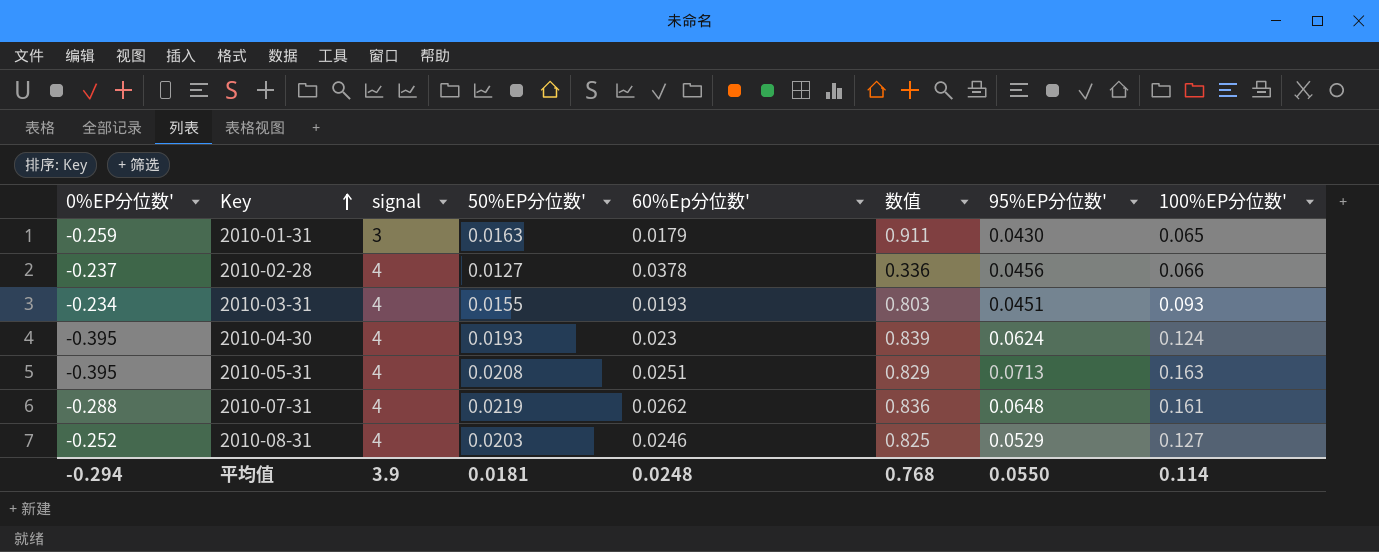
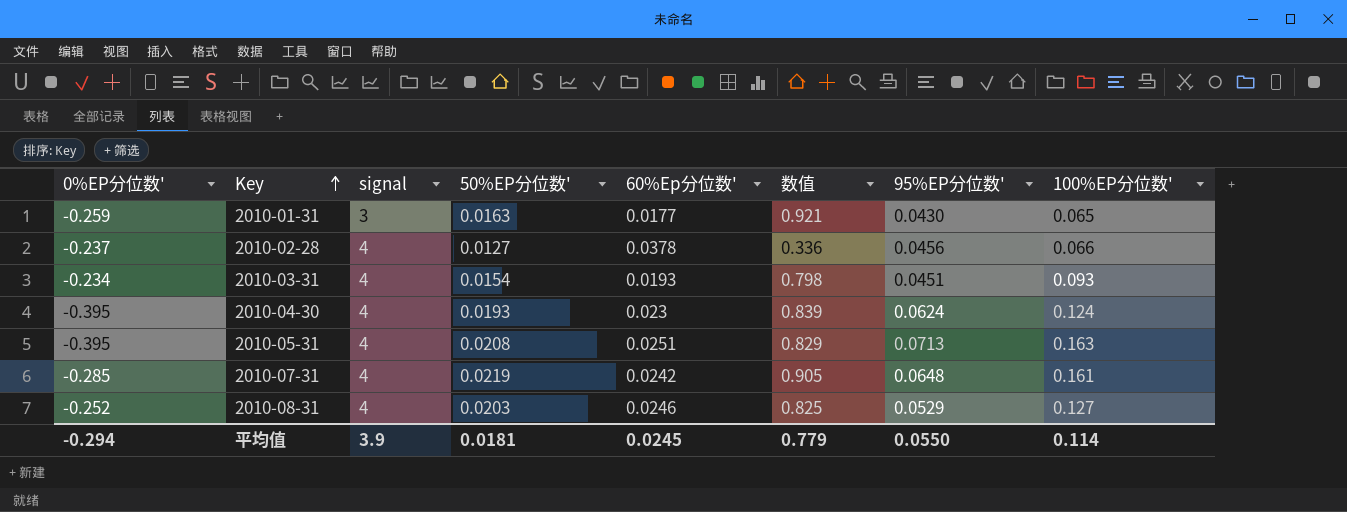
2010-01-31 | 60%Ep分位数': 0.0179 -> 0.0177
2010-01-31 | 数值: 0.911 -> 0.921
2010-03-31 | 50%EP分位数': 0.0155 -> 0.0154
2010-03-31 | 数值: 0.803 -> 0.798
2010-07-31 | 0%EP分位数': -0.288 -> -0.285
2010-07-31 | 60%Ep分位数': 0.0262 -> 0.0242
2010-07-31 | 数值: 0.836 -> 0.905
平均值 | 60%Ep分位数': 0.0248 -> 0.0245
平均值 | 数值: 0.768 -> 0.779

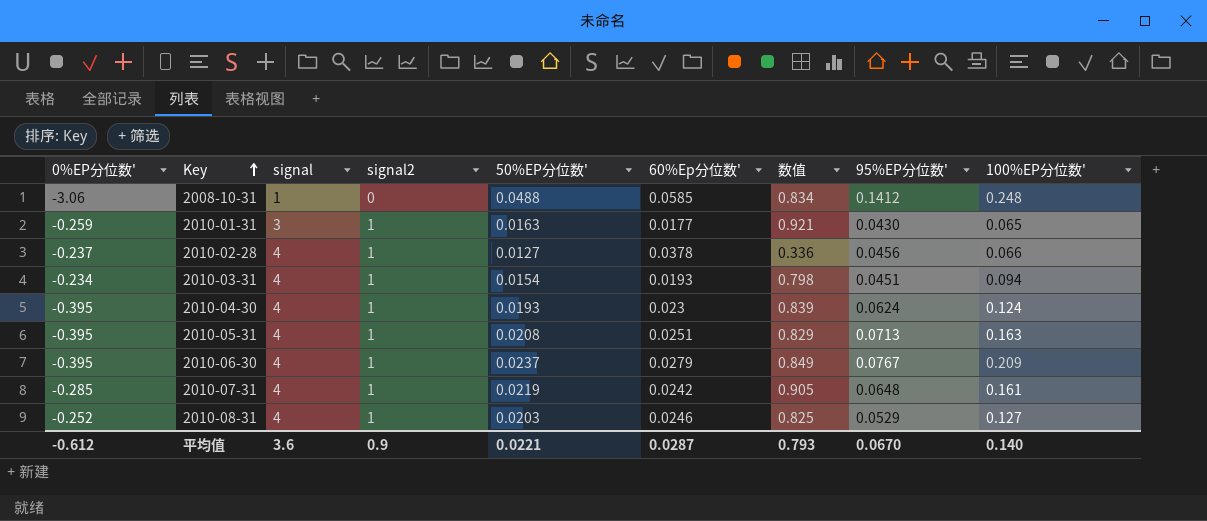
column signal2 | position: none -> 4
row 2008-10-31: none -> -3.06 | 1 | 0 | 0.0488 | 0.0585 | 0.834 | 0.1412 | 0.248
2010-03-31 | 100%EP分位数': 0.093 -> 0.094
row 2010-06-30: none -> -0.395 | 4 | 1 | 0.0237 | 0.0279 | 0.849 | 0.0767 | 0.209
平均值 | 0%EP分位数': -0.294 -> -0.612
平均值 | signal: 3.9 -> 3.6
平均值 | 50%EP分位数': 0.0181 -> 0.0221
平均值 | 60%Ep分位数': 0.0245 -> 0.0287
平均值 | 数值: 0.779 -> 0.793
平均值 | 95%EP分位数': 0.0550 -> 0.0670
平均值 | 100%EP分位数': 0.114 -> 0.140

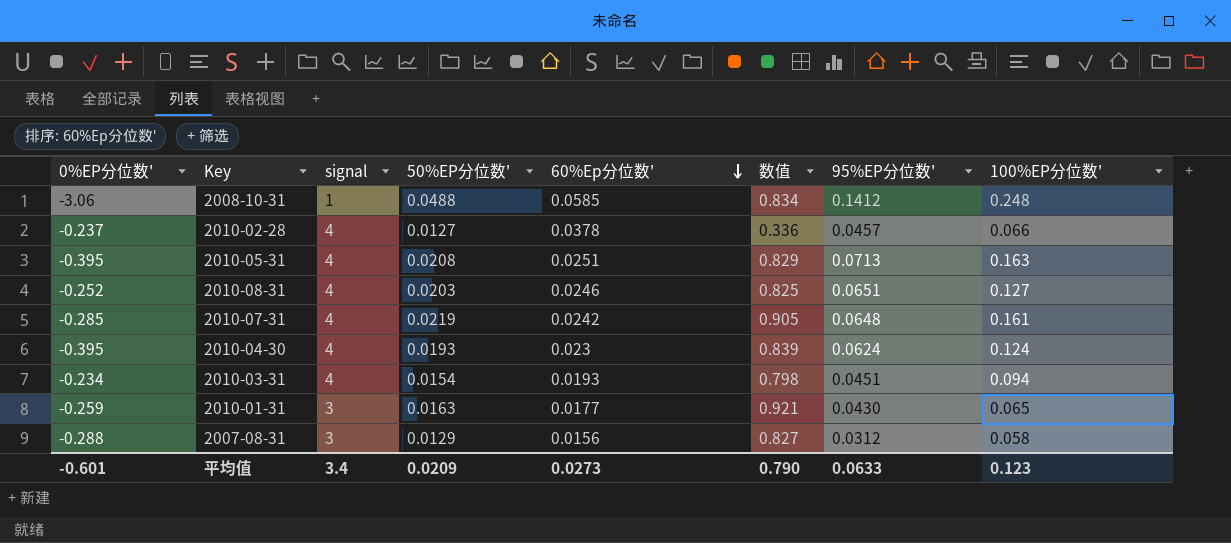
row order: Key ascending -> 60%Ep分位数' descending
column signal2 | position: 4 -> none
row 2010-06-30: -0.395 | 4 | 1 | 0.0237 | 0.0279 | 0.849 | 0.0767 | 0.209 -> none
2010-02-28 | 95%EP分位数': 0.0456 -> 0.0457
2010-08-31 | 95%EP分位数': 0.0529 -> 0.0651
row 2007-08-31: none -> -0.288 | 3 | 0.0129 | 0.0156 | 0.827 | 0.0312 | 0.058
平均值 | 0%EP分位数': -0.612 -> -0.601
平均值 | signal: 3.6 -> 3.4
平均值 | 50%EP分位数': 0.0221 -> 0.0209
平均值 | 60%Ep分位数': 0.0287 -> 0.0273
平均值 | 数值: 0.793 -> 0.790
平均值 | 95%EP分位数': 0.0670 -> 0.0633
平均值 | 100%EP分位数': 0.140 -> 0.123

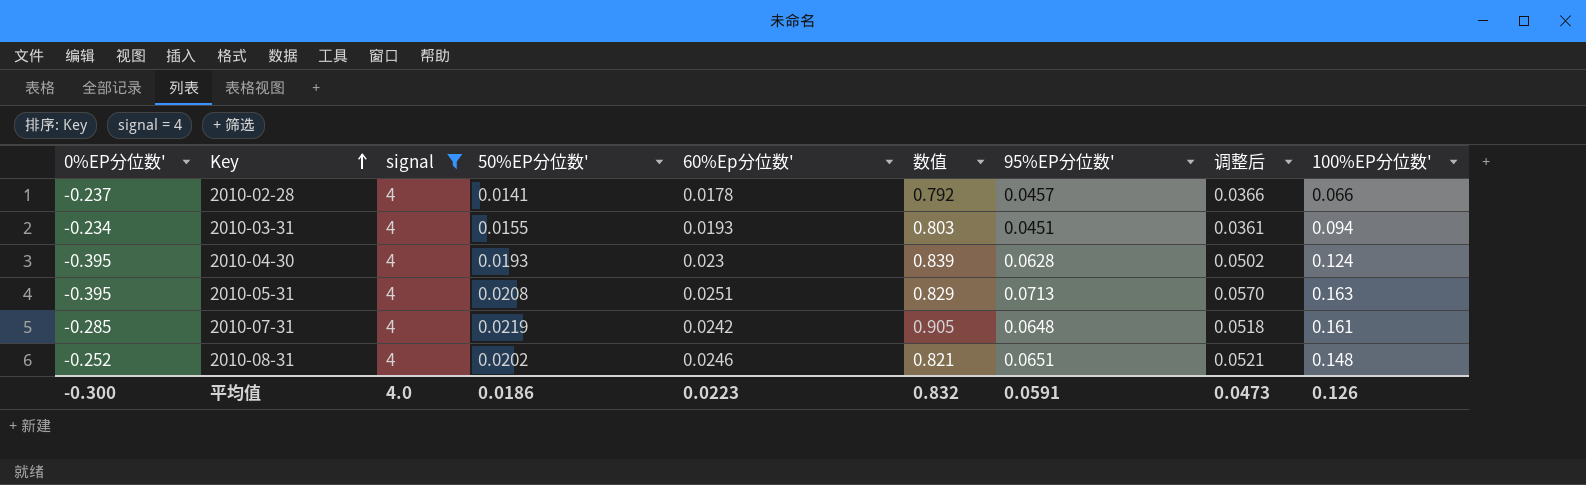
filter: none -> signal = 4
row order: 60%Ep分位数' descending -> Key ascending
column 调整后 | formula: none -> [95%EP分位数'] * 0.8
2010-02-28 | 50%EP分位数': 0.0127 -> 0.0141
2010-02-28 | 60%Ep分位数': 0.0378 -> 0.0178
2010-02-28 | 数值: 0.336 -> 0.792
2010-03-31 | 50%EP分位数': 0.0154 -> 0.0155
2010-03-31 | 数值: 0.798 -> 0.803
2010-04-30 | 95%EP分位数': 0.0624 -> 0.0628
2010-08-31 | 50%EP分位数': 0.0203 -> 0.0202
2010-08-31 | 数值: 0.825 -> 0.821
2010-08-31 | 100%EP分位数': 0.127 -> 0.148
平均值 | 0%EP分位数': -0.601 -> -0.300
平均值 | signal: 3.4 -> 4.0
平均值 | 50%EP分位数': 0.0209 -> 0.0186
平均值 | 60%Ep分位数': 0.0273 -> 0.0223
平均值 | 数值: 0.790 -> 0.832
平均值 | 95%EP分位数': 0.0633 -> 0.0591
平均值 | 100%EP分位数': 0.123 -> 0.126

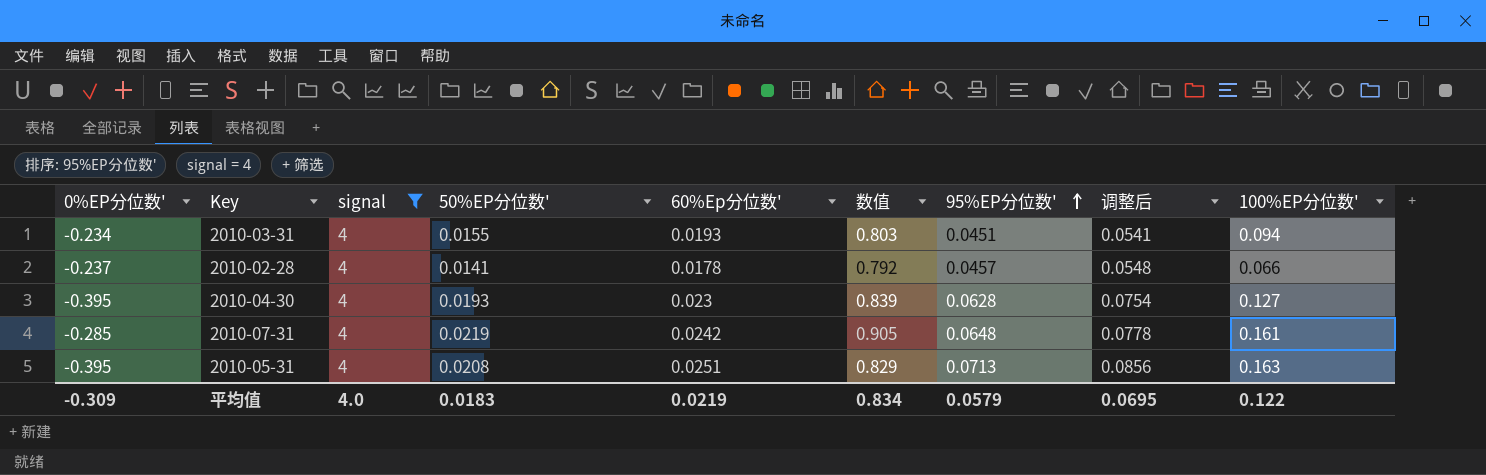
row order: Key ascending -> 95%EP分位数' ascending
column 调整后 | formula: [95%EP分位数'] * 0.8 -> [95%EP分位数'] * 1.2
row 2010-08-31: -0.252 | 4 | 0.0202 | 0.0246 | 0.821 | 0.0651 | 0.0521 | 0.148 -> none
2010-04-30 | 100%EP分位数': 0.124 -> 0.127
平均值 | 0%EP分位数': -0.300 -> -0.309
平均值 | 50%EP分位数': 0.0186 -> 0.0183
平均值 | 60%Ep分位数': 0.0223 -> 0.0219
平均值 | 数值: 0.832 -> 0.834
平均值 | 95%EP分位数': 0.0591 -> 0.0579
平均值 | 调整后: 0.0473 -> 0.0695
平均值 | 100%EP分位数': 0.126 -> 0.122

